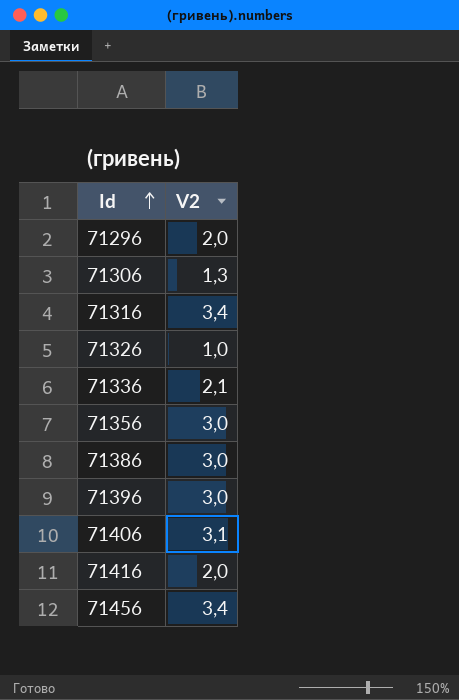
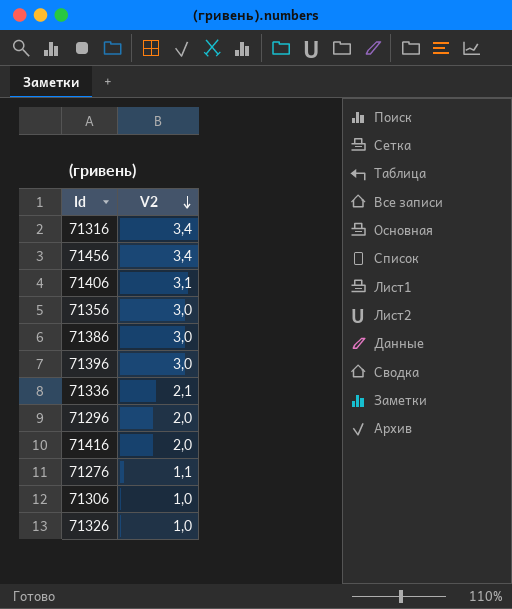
row order: Id ascending -> V2 descending
row 71276: none -> 1,1
71306 | V2: 1,3 -> 1,0

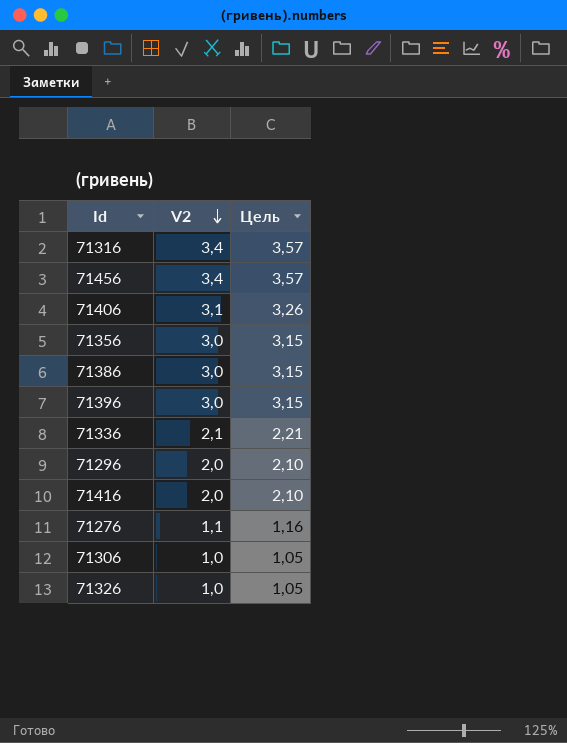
column Цель | formula: none -> [V2] * 1,05

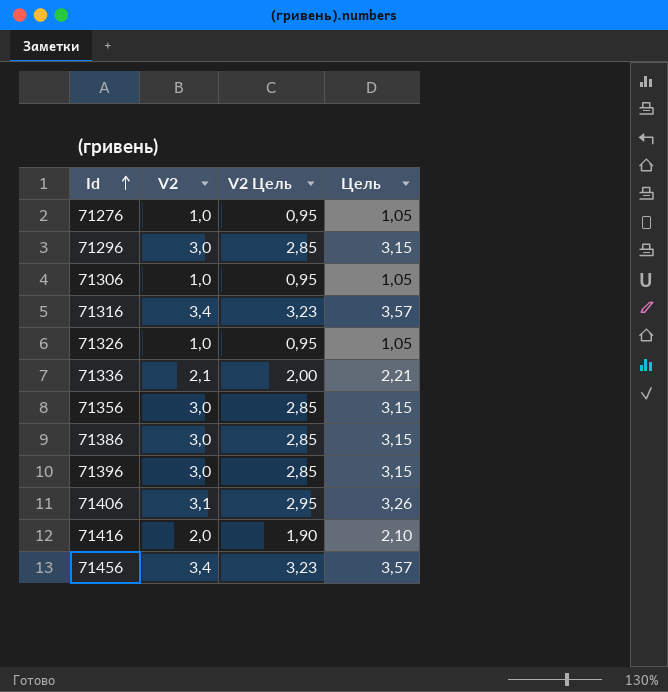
row order: V2 descending -> Id ascending
column V2 Цель | formula: none -> [V2] * 0,95
71276 | V2: 1,1 -> 1,0
71276 | Цель: 1,16 -> 1,05
71296 | V2: 2,0 -> 3,0
71296 | Цель: 2,10 -> 3,15

